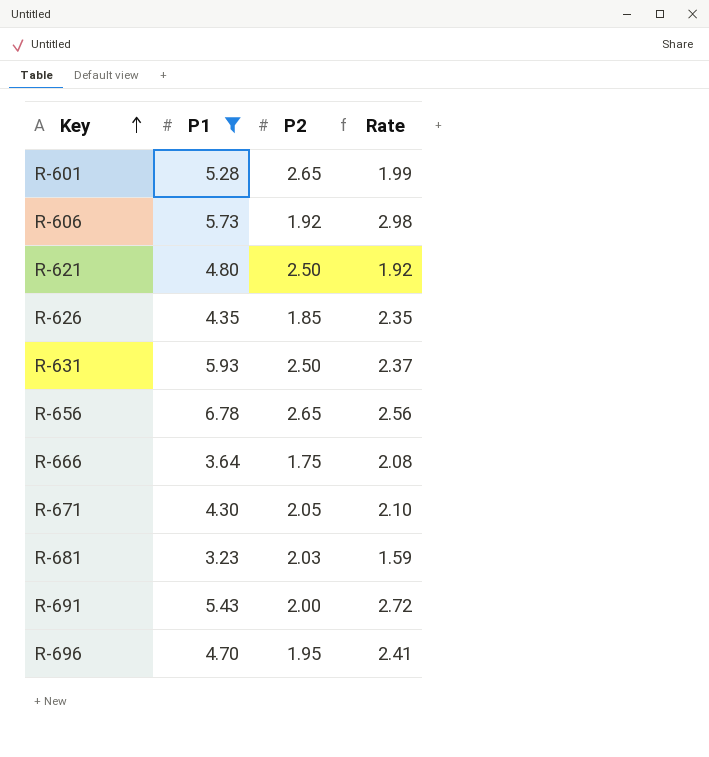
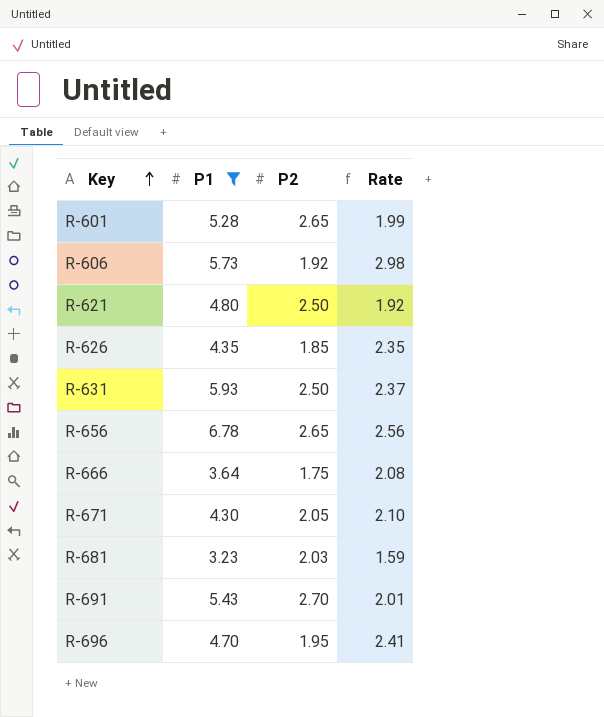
R-691 | P2: 2.00 -> 2.70
R-691 | Rate: 2.72 -> 2.01

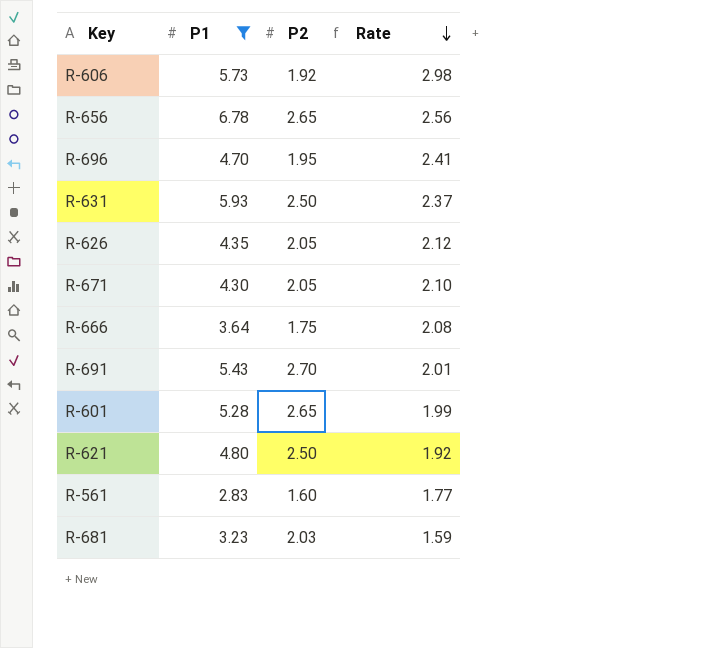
row order: Key ascending -> Rate descending
R-626 | P2: 1.85 -> 2.05
R-626 | Rate: 2.35 -> 2.12
row R-561: none -> 2.83 | 1.60 | 1.77

